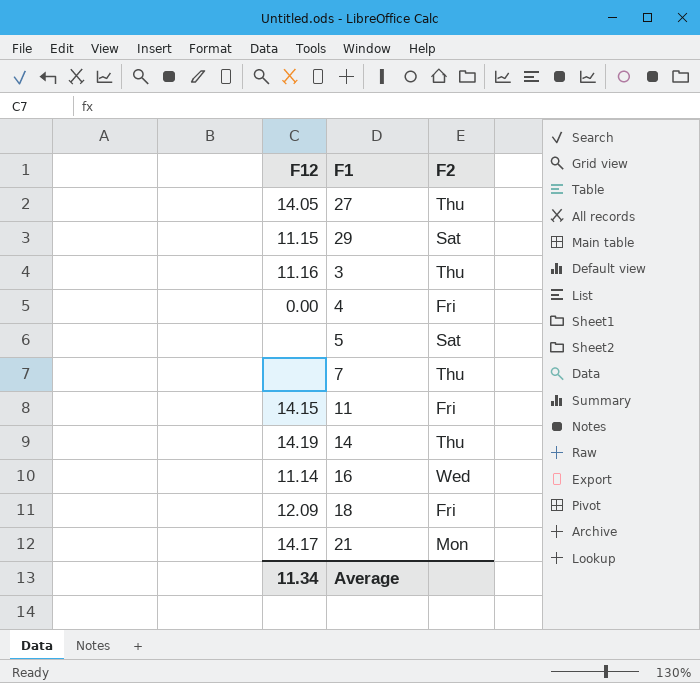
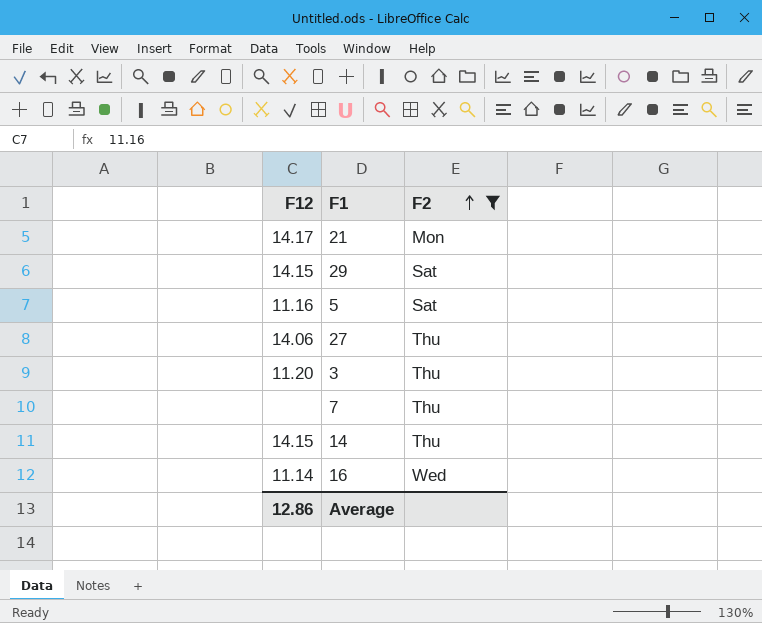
filter: none -> F2 != Fri
row order: none -> F2 ascending
29 | F12: 11.15 -> 14.15
5 | F12: none -> 11.16
27 | F12: 14.05 -> 14.06
3 | F12: 11.16 -> 11.20
14 | F12: 14.19 -> 14.15
Average | F12: 11.34 -> 12.86

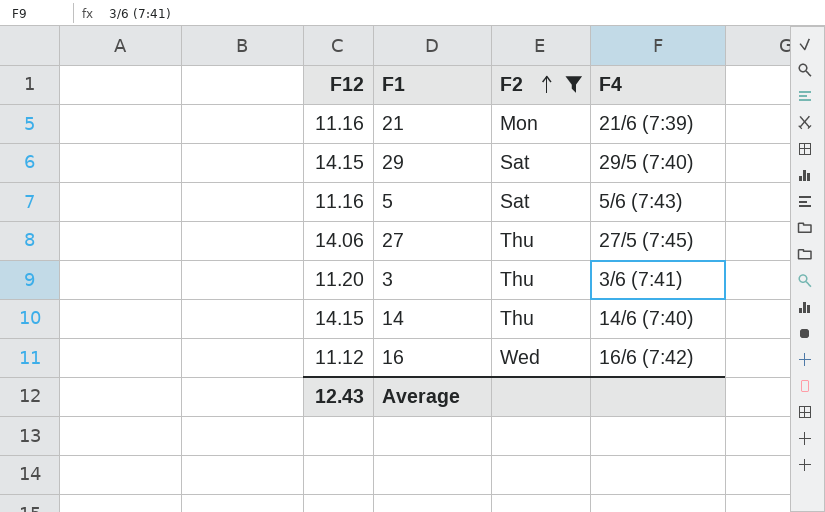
column F4 | position: none -> 4
row 7: none | Thu -> none
21 | F12: 14.17 -> 11.16
16 | F12: 11.14 -> 11.12
Average | F12: 12.86 -> 12.43

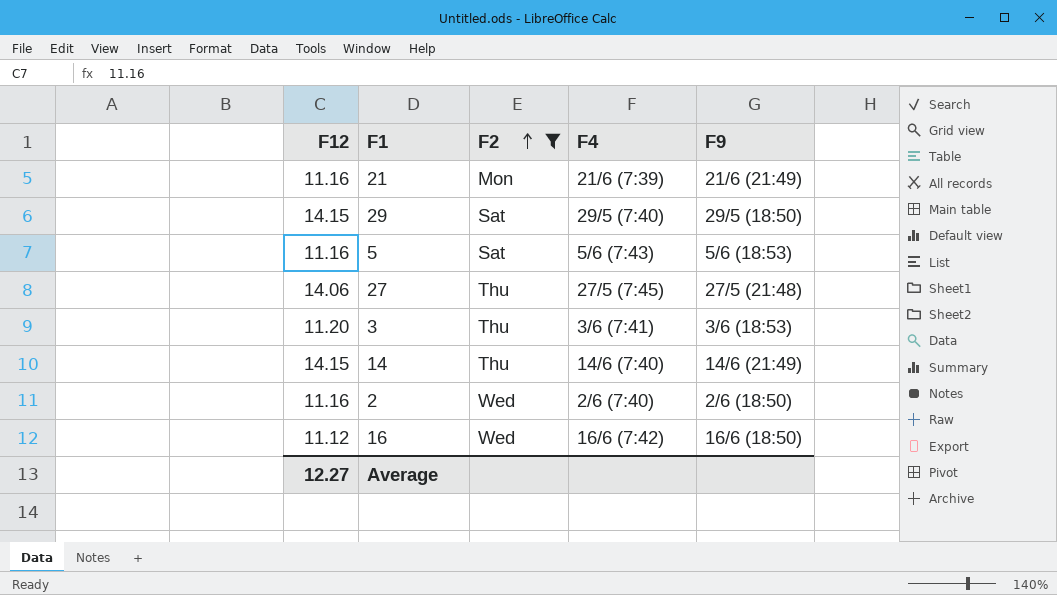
column F9 | position: none -> 5
row 2: none -> 11.16 | Wed | 2/6 (7:40) | 2/6 (18:50)
Average | F12: 12.43 -> 12.27

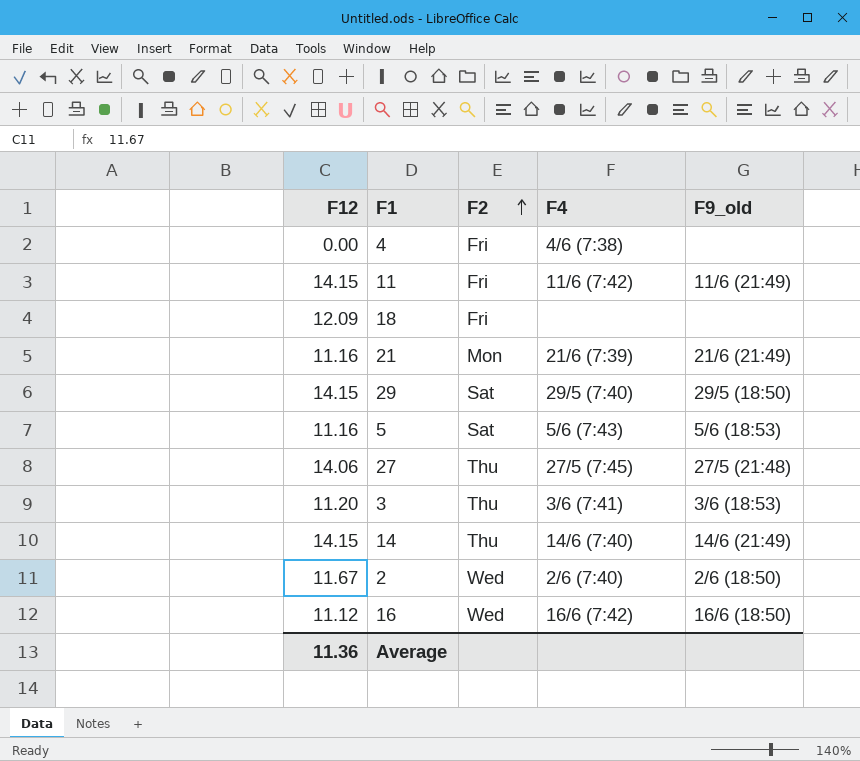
filter: F2 != Fri -> none
column name: F9 -> F9_old
2 | F12: 11.16 -> 11.67
Average | F12: 12.27 -> 11.36

